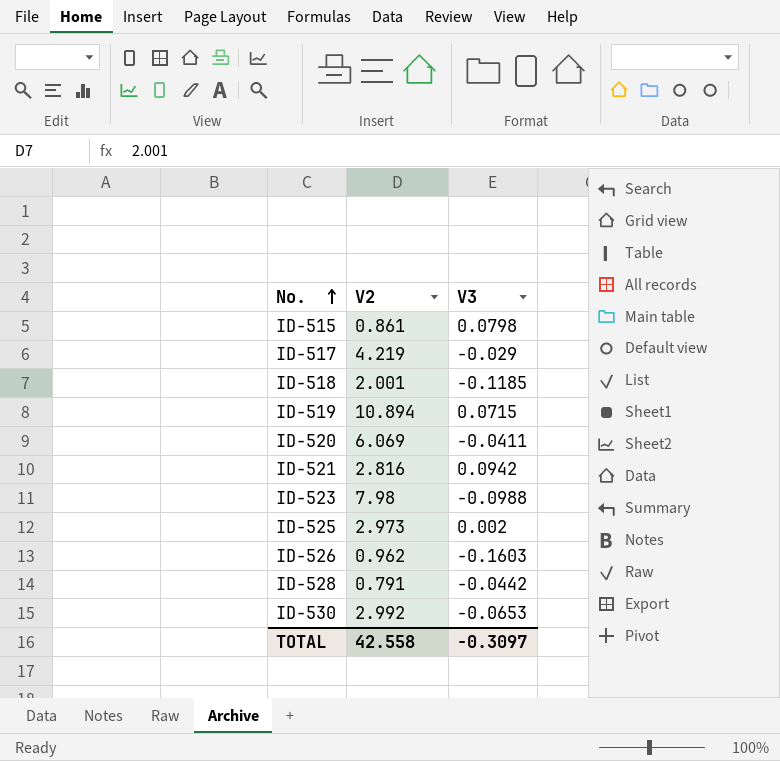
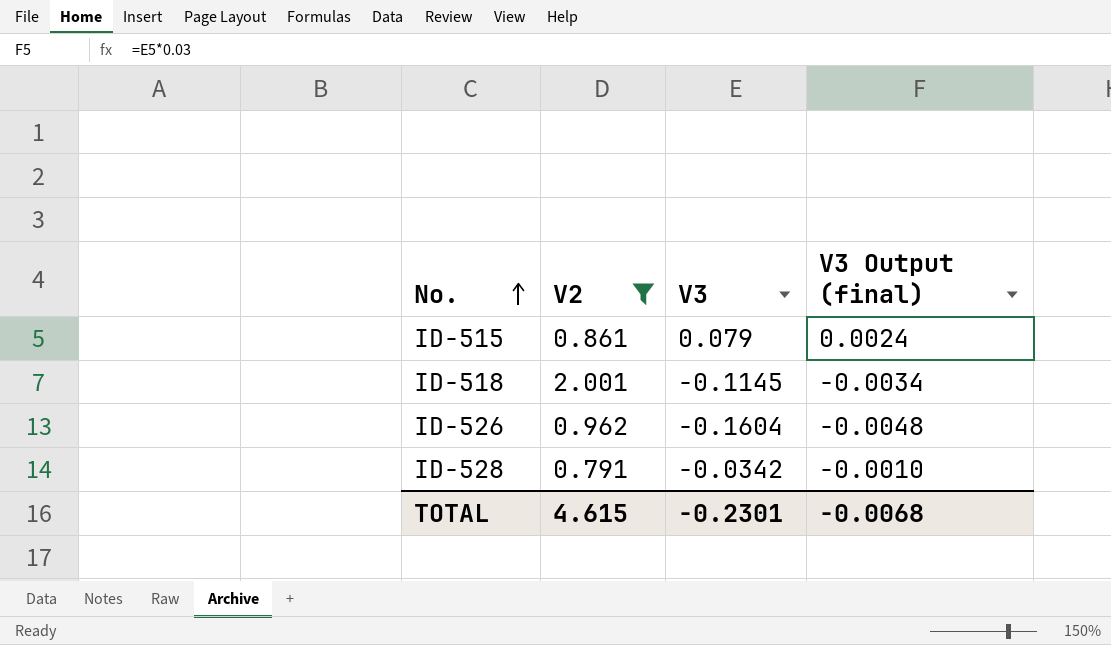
filter: none -> V2 <= 2.001
column V3 Output (final) | formula: none -> [V3] * 0.03
ID-515 | V3: 0.0798 -> 0.079
ID-518 | V3: -0.1185 -> -0.1145
ID-526 | V3: -0.1603 -> -0.1604
ID-528 | V3: -0.0442 -> -0.0342
TOTAL | V2: 42.558 -> 4.615
TOTAL | V3: -0.3097 -> -0.2301

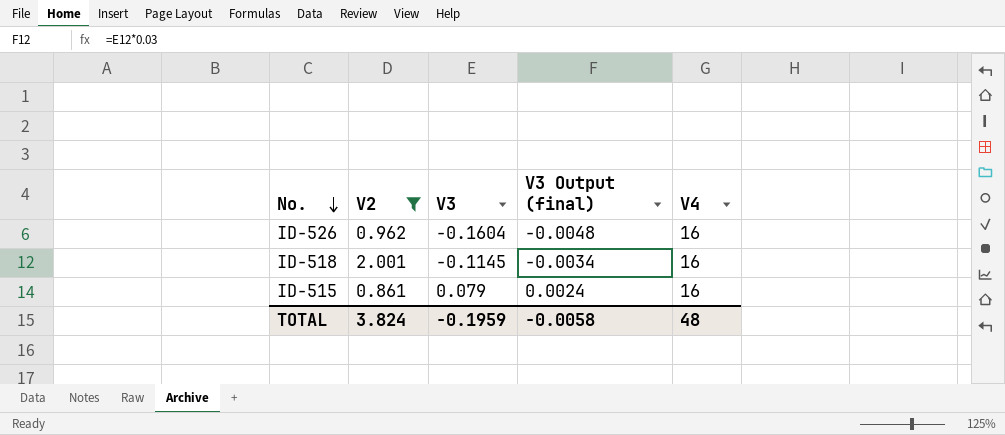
row order: No. ascending -> No. descending
column V4 | position: none -> 5
row ID-528: 0.791 | -0.0342 | -0.0010 -> none
TOTAL | V2: 4.615 -> 3.824
TOTAL | V3: -0.2301 -> -0.1959
TOTAL | V3 Output (final): -0.0068 -> -0.0058

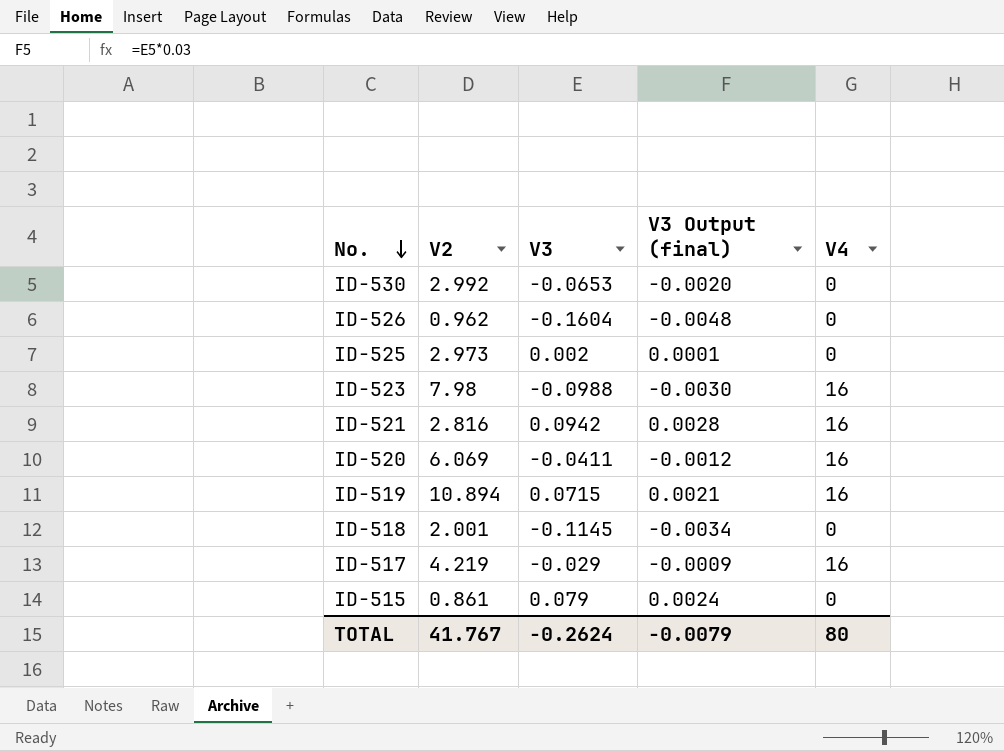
filter: V2 <= 2.001 -> none
ID-526 | V4: 16 -> 0
ID-518 | V4: 16 -> 0
ID-515 | V4: 16 -> 0
TOTAL | V2: 3.824 -> 41.767
TOTAL | V3: -0.1959 -> -0.2624
TOTAL | V3 Output (final): -0.0058 -> -0.0079
TOTAL | V4: 48 -> 80

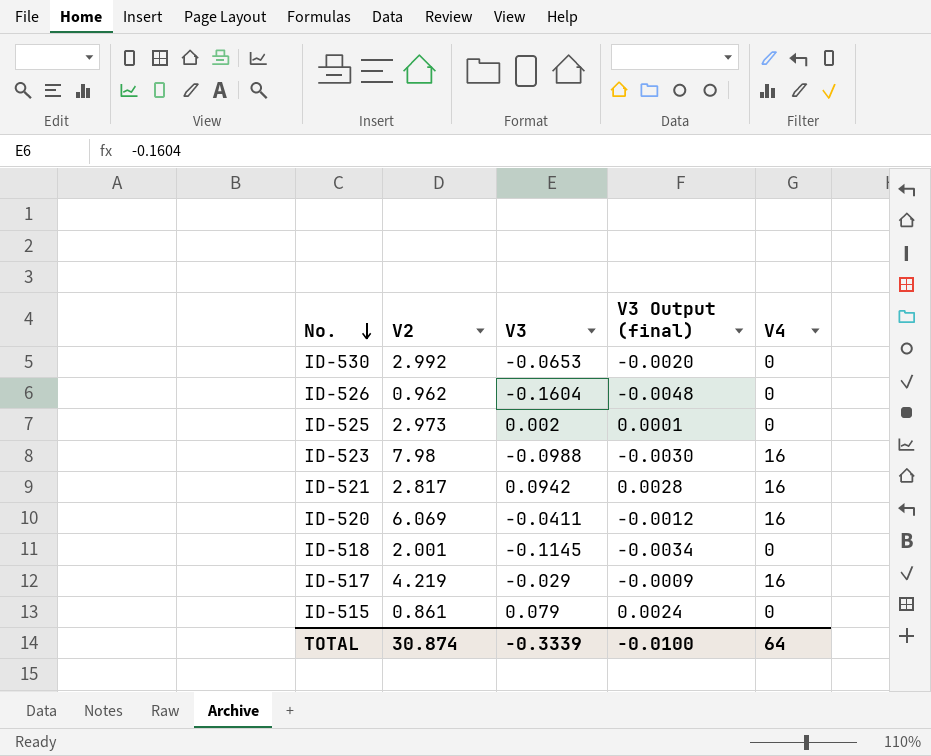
row ID-519: 10.894 | 0.0715 | 0.0021 | 16 -> none
ID-521 | V2: 2.816 -> 2.817
TOTAL | V2: 41.767 -> 30.874
TOTAL | V3: -0.2624 -> -0.3339
TOTAL | V3 Output (final): -0.0079 -> -0.0100
TOTAL | V4: 80 -> 64

